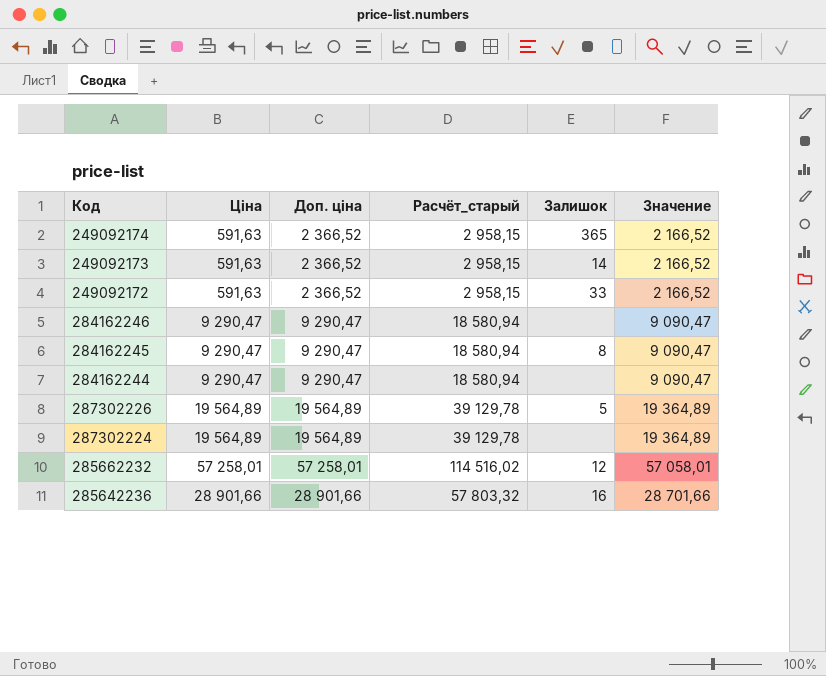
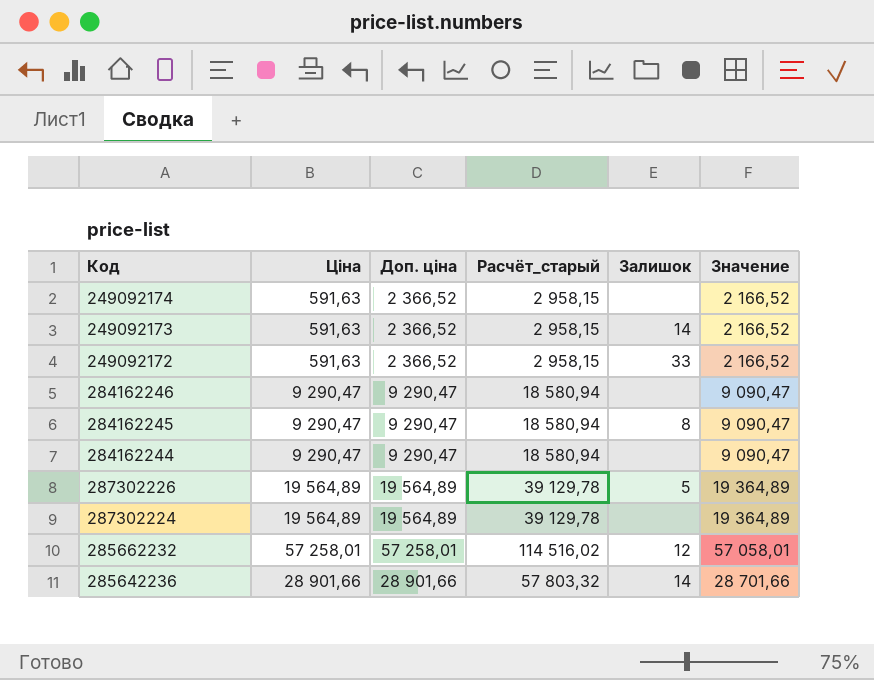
249092174 | Залишок: 365 -> none
285642236 | Залишок: 16 -> 14

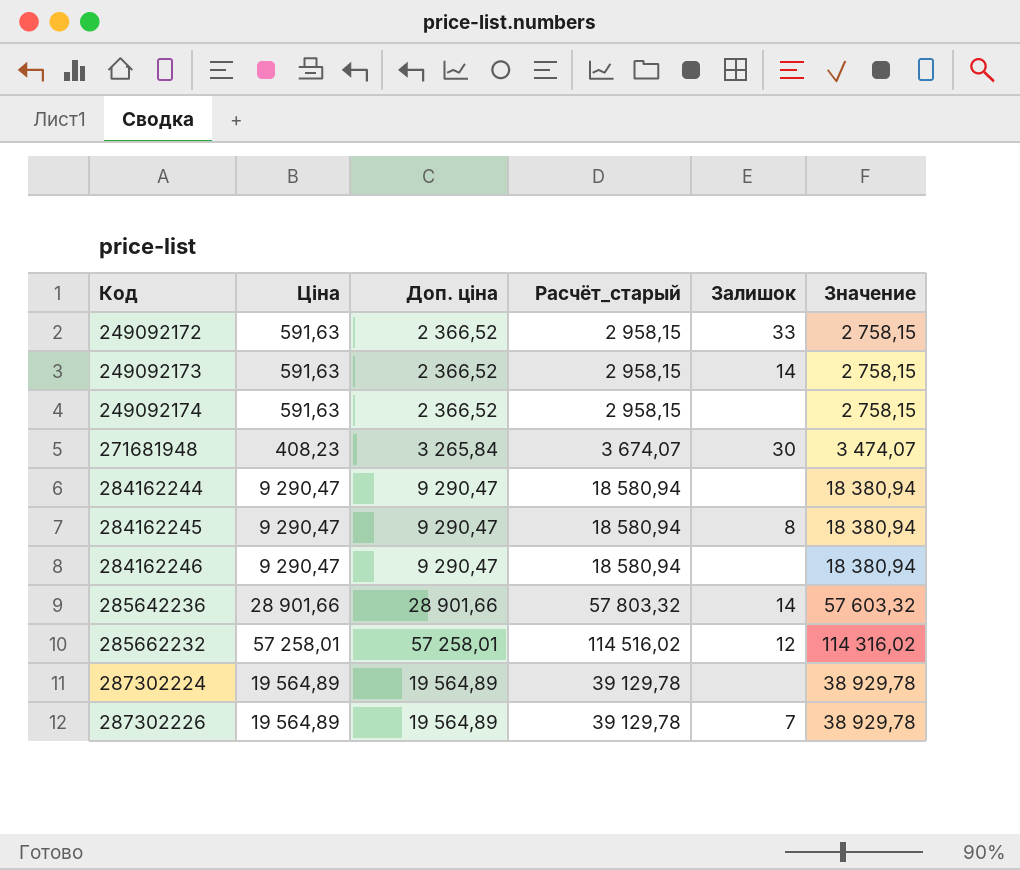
row order: none -> Код ascending
column Значение | formula: [Доп. ціна] - 200 -> [Расчёт_старый] - 200
row 271681948: none -> 408,23 | 3 265,84 | 3 674,07 | 30 | 3 474,07
287302226 | Залишок: 5 -> 7

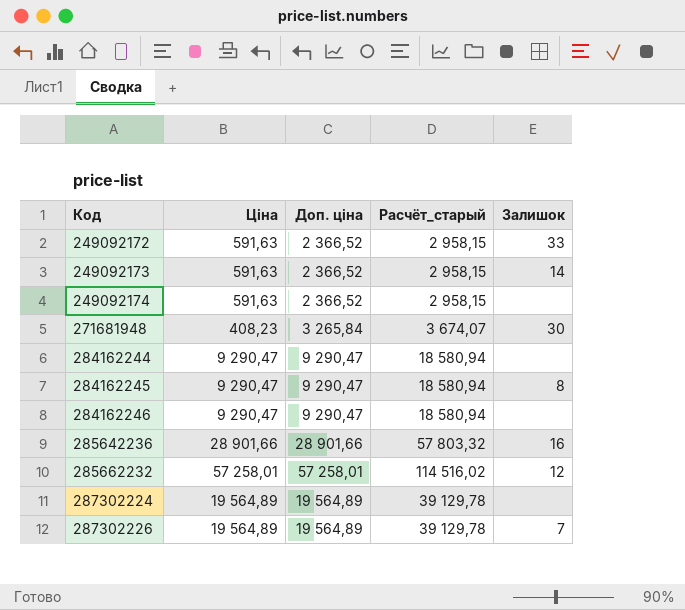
column Значение | formula: [Расчёт_старый] - 200 -> none
285642236 | Залишок: 14 -> 16

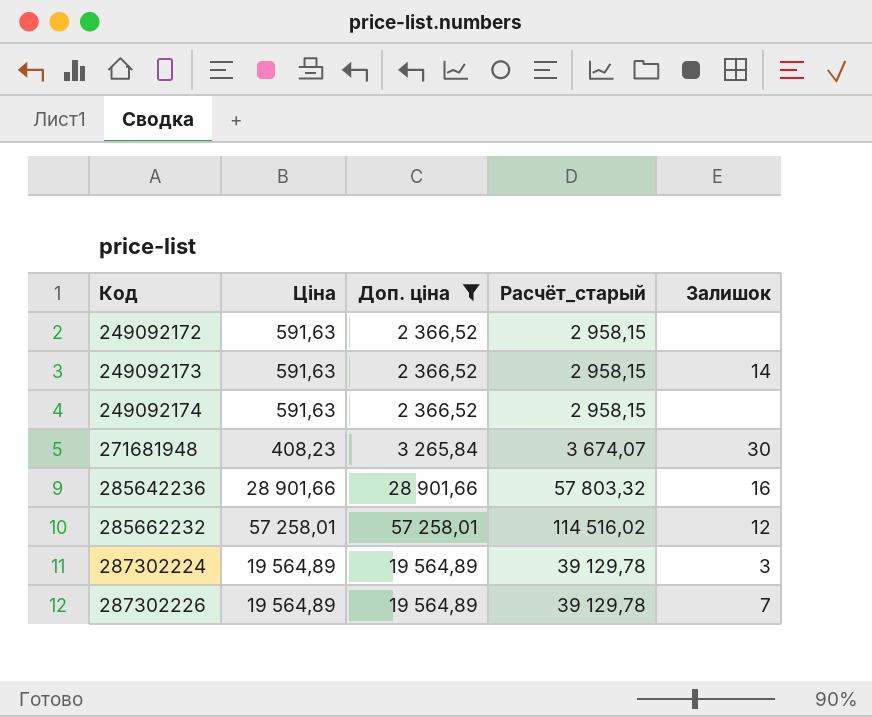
filter: none -> Доп. ціна != 9 290,47
249092172 | Залишок: 33 -> none
287302224 | Залишок: none -> 3

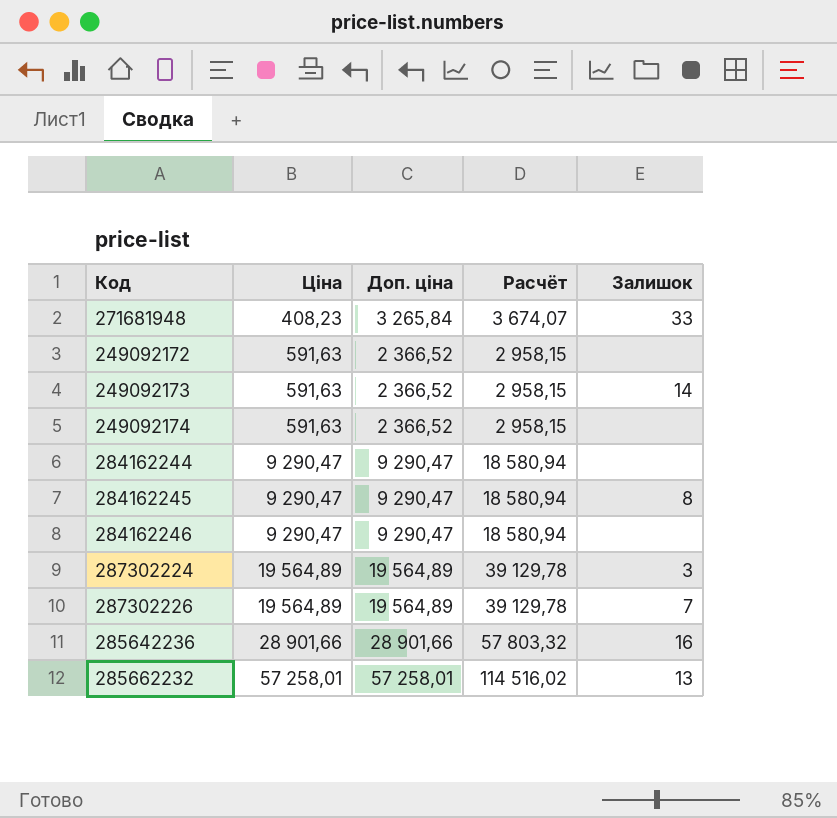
filter: Доп. ціна != 9 290,47 -> none
row order: Код ascending -> Ціна ascending
column name: Расчёт_старый -> Расчёт
271681948 | Залишок: 30 -> 33
285662232 | Залишок: 12 -> 13

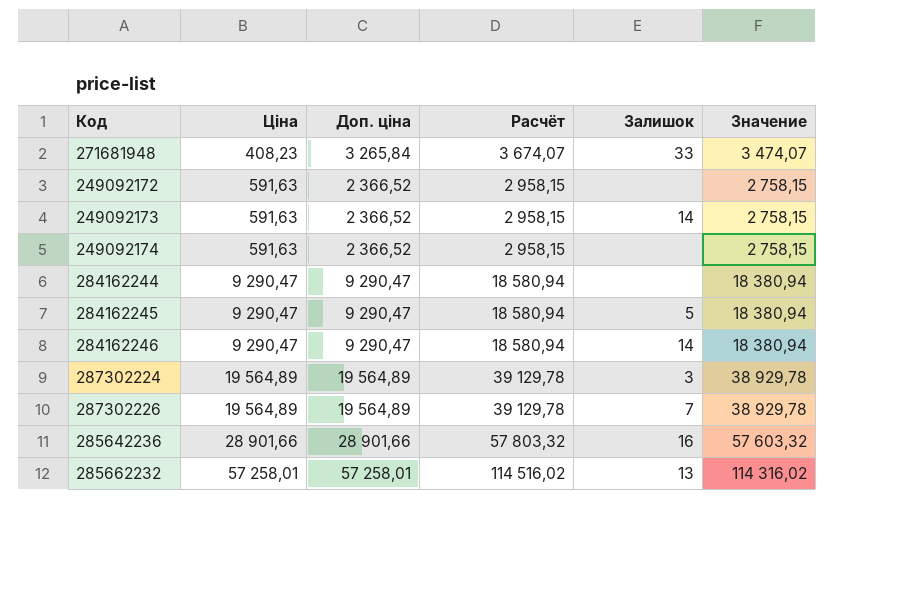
column Значение | formula: none -> [Расчёт] - 200
284162245 | Залишок: 8 -> 5
284162246 | Залишок: none -> 14

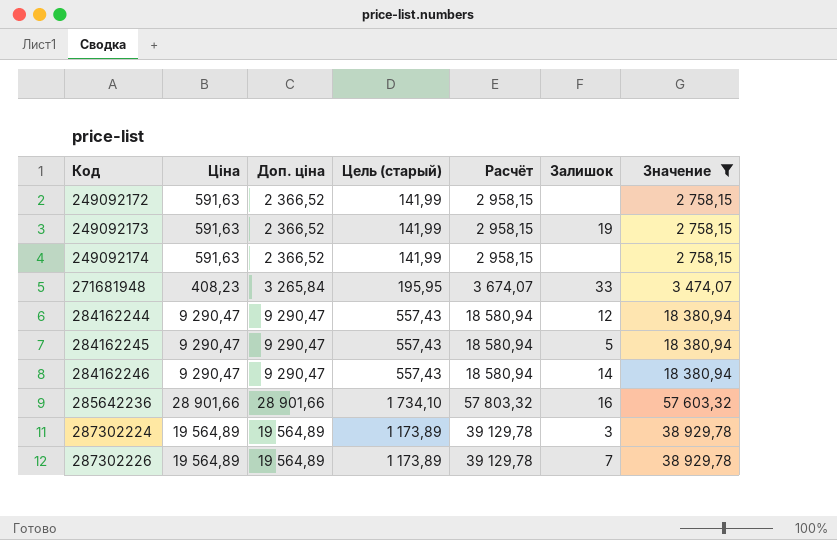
filter: none -> Значение != 114 316,02
row order: Ціна ascending -> Код ascending
column Цель (старый) | formula: none -> [Доп. ціна] * 0,06
249092173 | Залишок: 14 -> 19
284162244 | Залишок: none -> 12

